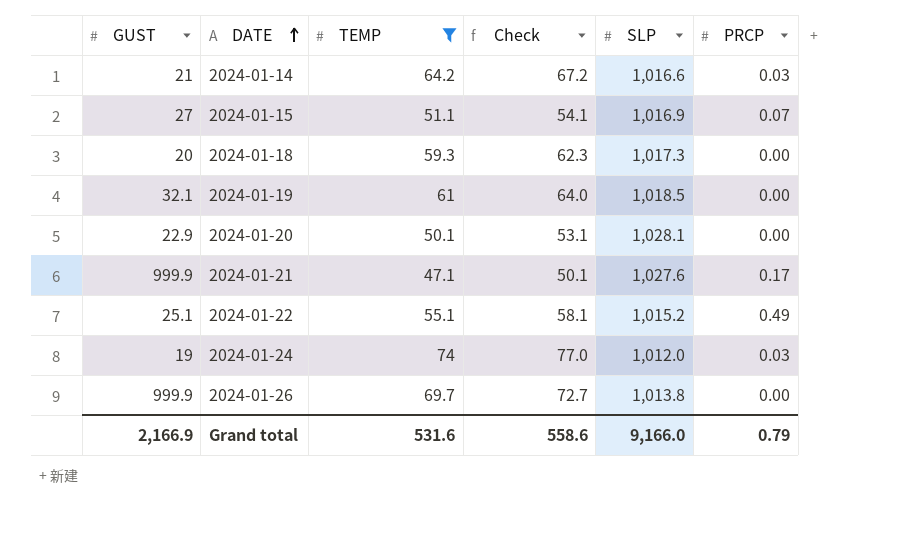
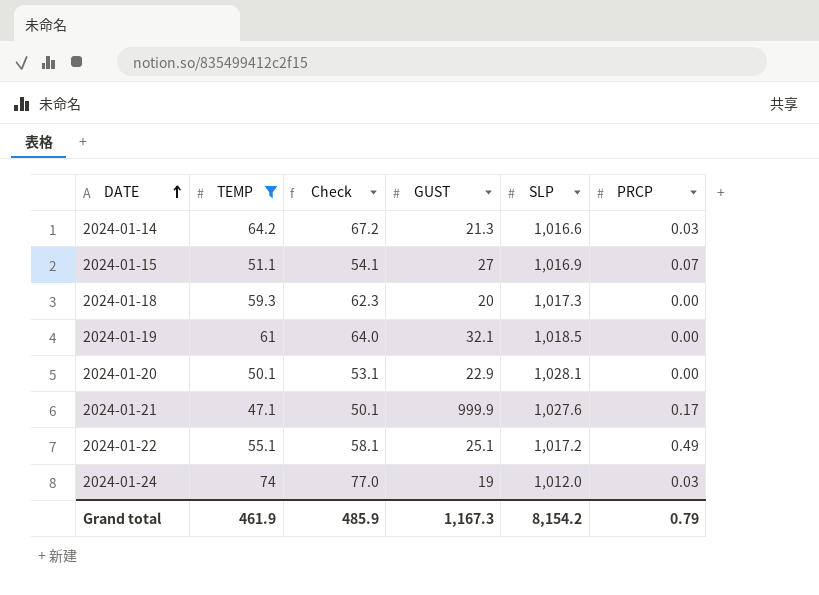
column GUST | position: 1 -> 4
row 2024-01-26: 999.9 | 69.7 | 72.7 | 1,013.8 | 0.00 -> none
2024-01-14 | GUST: 21 -> 21.3
2024-01-22 | SLP: 1,015.2 -> 1,017.2
Grand total | TEMP: 531.6 -> 461.9
Grand total | Check: 558.6 -> 485.9
Grand total | GUST: 2,166.9 -> 1,167.3
Grand total | SLP: 9,166.0 -> 8,154.2

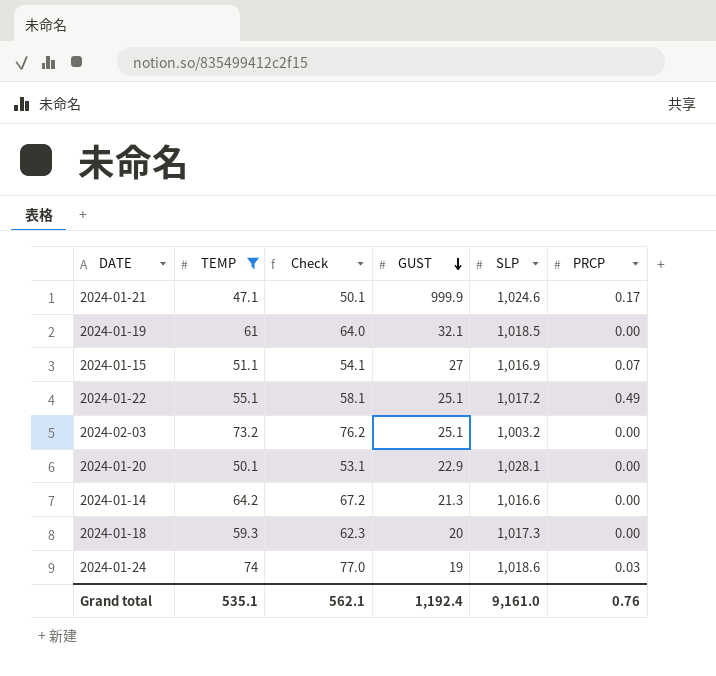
row order: DATE ascending -> GUST descending
2024-01-21 | SLP: 1,027.6 -> 1,024.6
row 2024-02-03: none -> 73.2 | 76.2 | 25.1 | 1,003.2 | 0.00
2024-01-14 | PRCP: 0.03 -> 0.00
2024-01-24 | SLP: 1,012.0 -> 1,018.6
Grand total | TEMP: 461.9 -> 535.1
Grand total | Check: 485.9 -> 562.1
Grand total | GUST: 1,167.3 -> 1,192.4
Grand total | SLP: 8,154.2 -> 9,161.0
Grand total | PRCP: 0.79 -> 0.76

